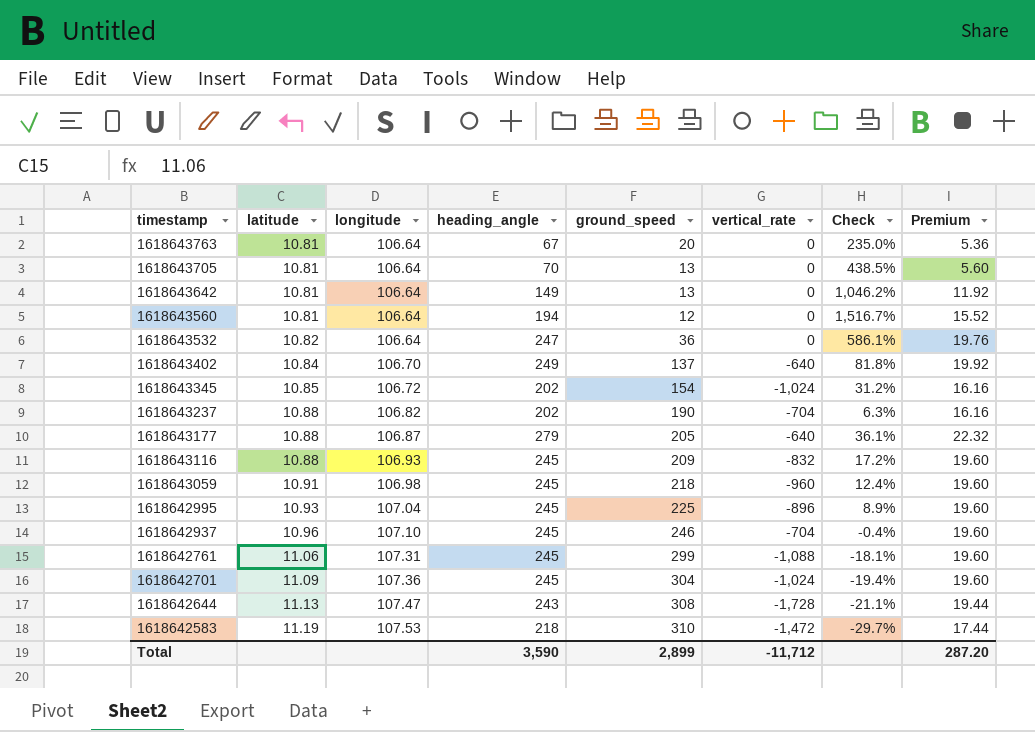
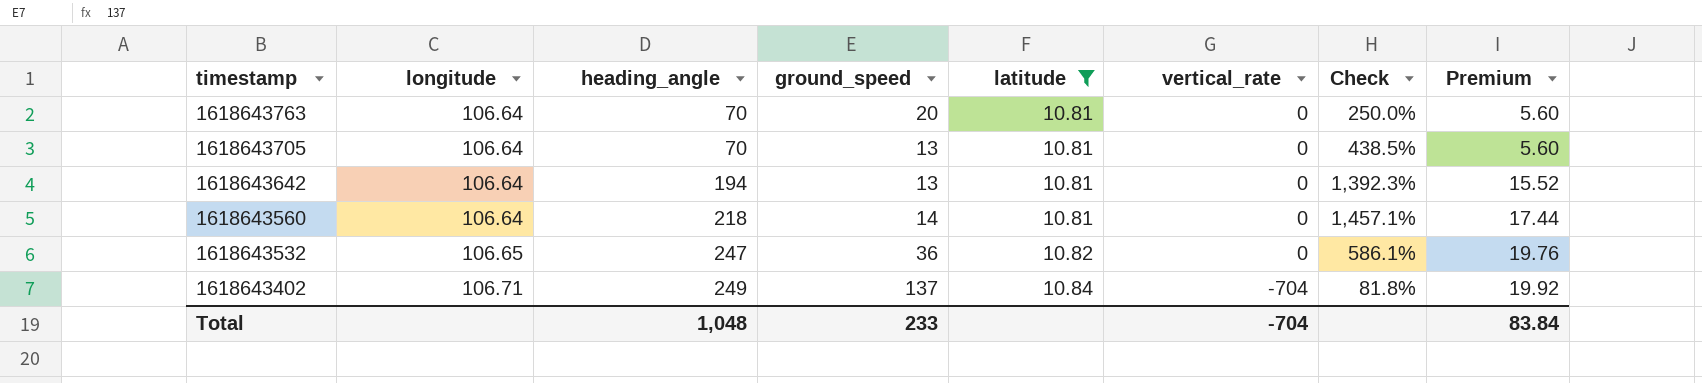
filter: none -> latitude <= 10.84
column latitude | position: 2 -> 5
1618643763 | heading_angle: 67 -> 70
1618643763 | Check: 235.0% -> 250.0%
1618643763 | Premium: 5.36 -> 5.60
1618643642 | heading_angle: 149 -> 194
1618643642 | Check: 1,046.2% -> 1,392.3%
1618643642 | Premium: 11.92 -> 15.52
1618643560 | heading_angle: 194 -> 218
1618643560 | ground_speed: 12 -> 14
1618643560 | Check: 1,516.7% -> 1,457.1%
1618643560 | Premium: 15.52 -> 17.44
1618643532 | longitude: 106.64 -> 106.65
1618643402 | longitude: 106.70 -> 106.71
1618643402 | vertical_rate: -640 -> -704
Total | heading_angle: 3,590 -> 1,048
Total | ground_speed: 2,899 -> 233
Total | vertical_rate: -11,712 -> -704
Total | Premium: 287.20 -> 83.84

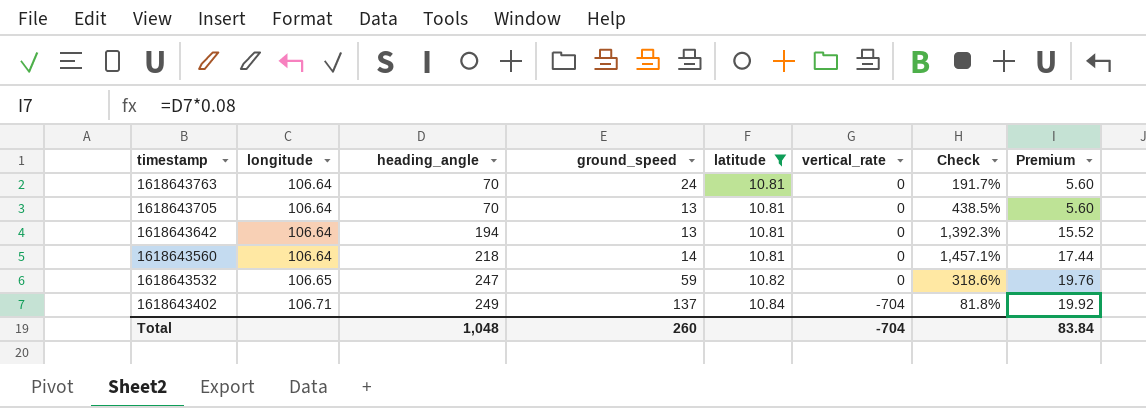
1618643763 | ground_speed: 20 -> 24
1618643763 | Check: 250.0% -> 191.7%
1618643532 | ground_speed: 36 -> 59
1618643532 | Check: 586.1% -> 318.6%
Total | ground_speed: 233 -> 260

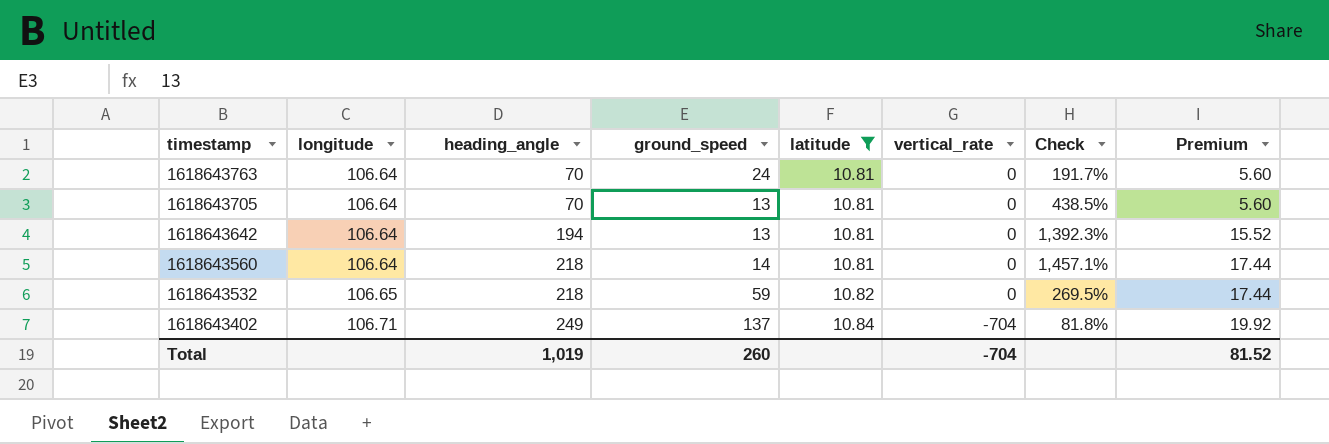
1618643532 | heading_angle: 247 -> 218
1618643532 | Check: 318.6% -> 269.5%
1618643532 | Premium: 19.76 -> 17.44
Total | heading_angle: 1,048 -> 1,019
Total | Premium: 83.84 -> 81.52

